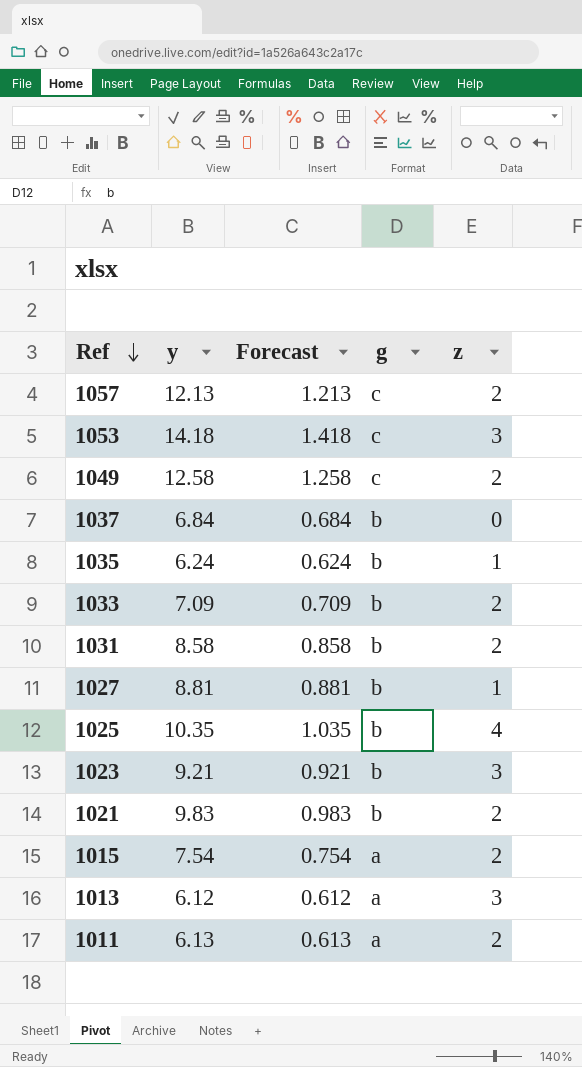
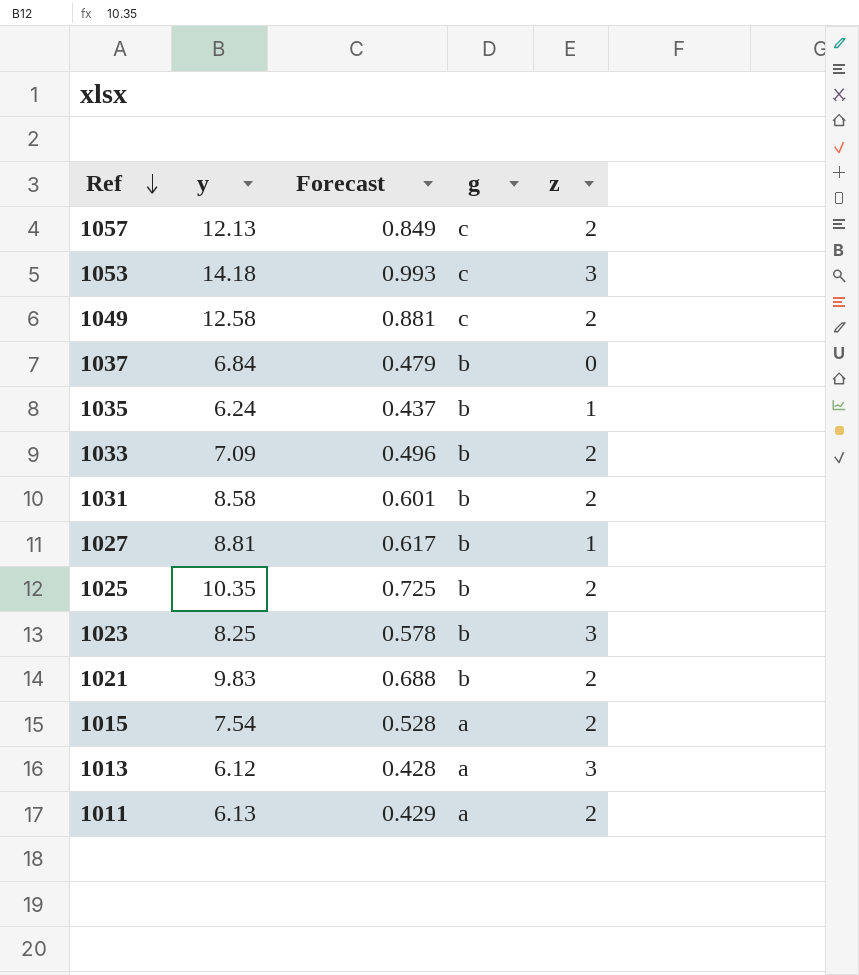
column Forecast | formula: [y] * 0.1 -> [y] * 0.07
1025 | z: 4 -> 2
1023 | y: 9.21 -> 8.25

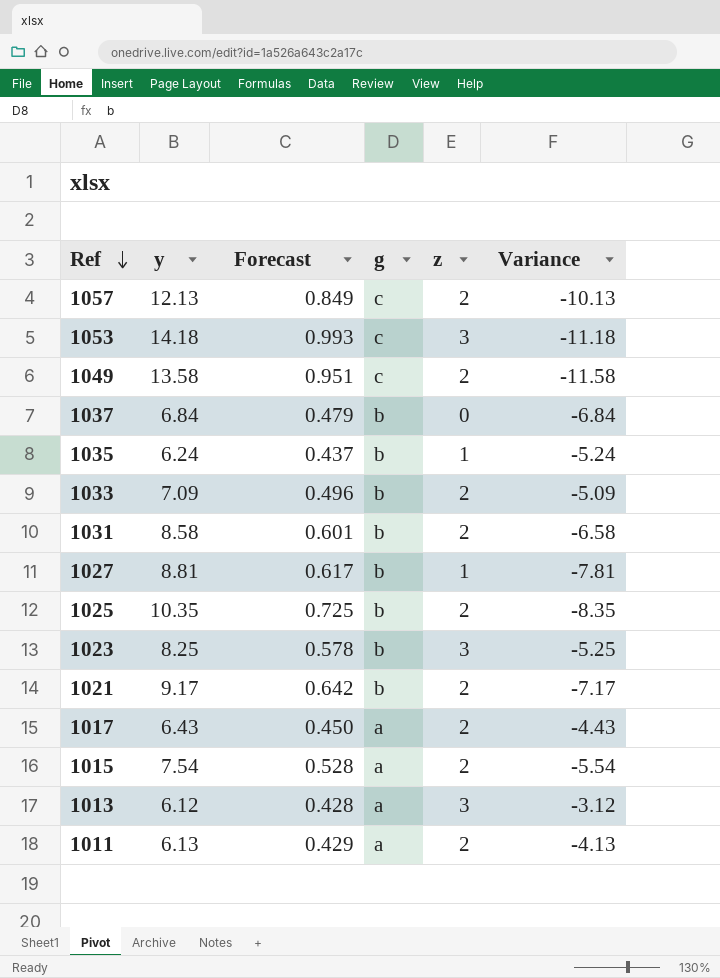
column Variance | formula: none -> [z] - [y]
1049 | y: 12.58 -> 13.58
1049 | Forecast: 0.881 -> 0.951
1021 | y: 9.83 -> 9.17
1021 | Forecast: 0.688 -> 0.642
row 1017: none -> 6.43 | 0.450 | a | 2 | -4.43

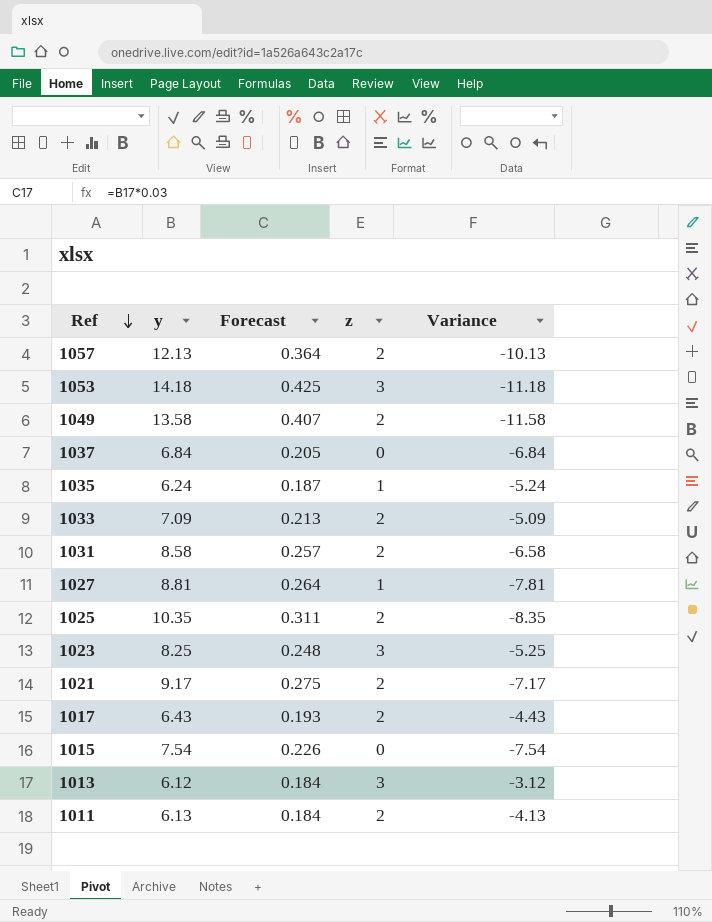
column g | position: 4 -> none
column Forecast | formula: [y] * 0.07 -> [y] * 0.03
1015 | z: 2 -> 0
1015 | Variance: -5.54 -> -7.54

